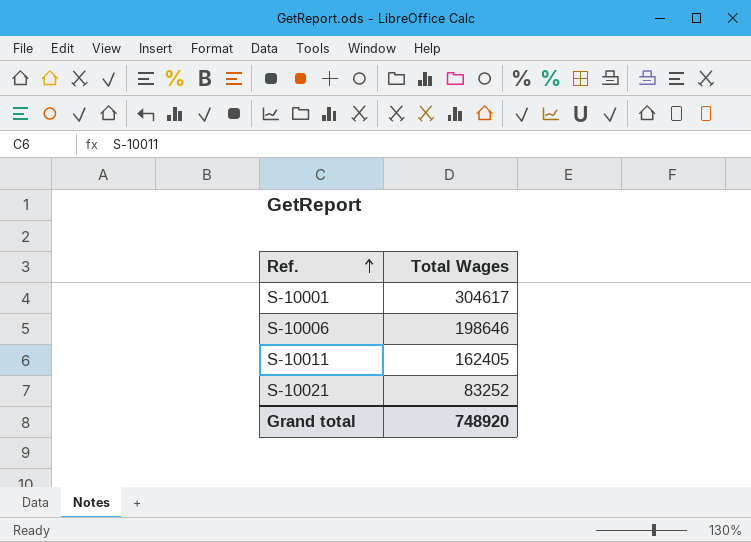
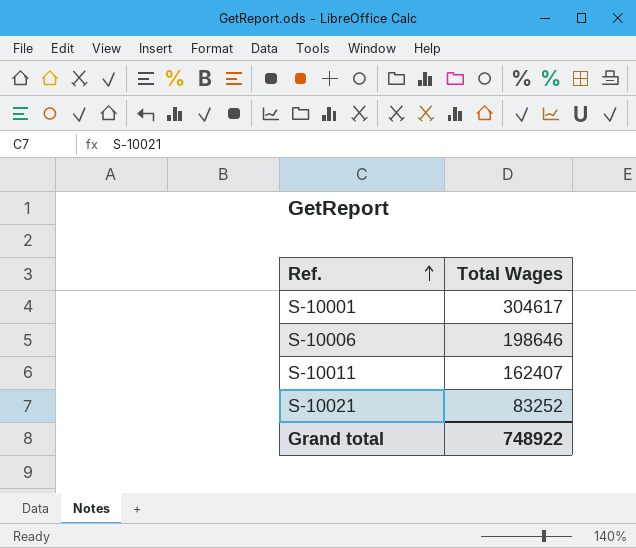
S-10011 | Total Wages: 162405 -> 162407
Grand total | Total Wages: 748920 -> 748922

